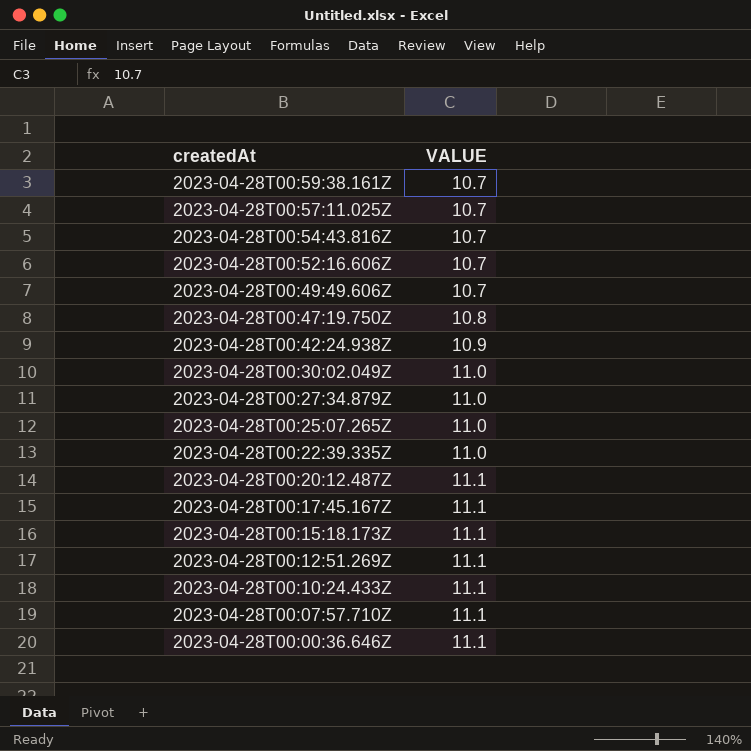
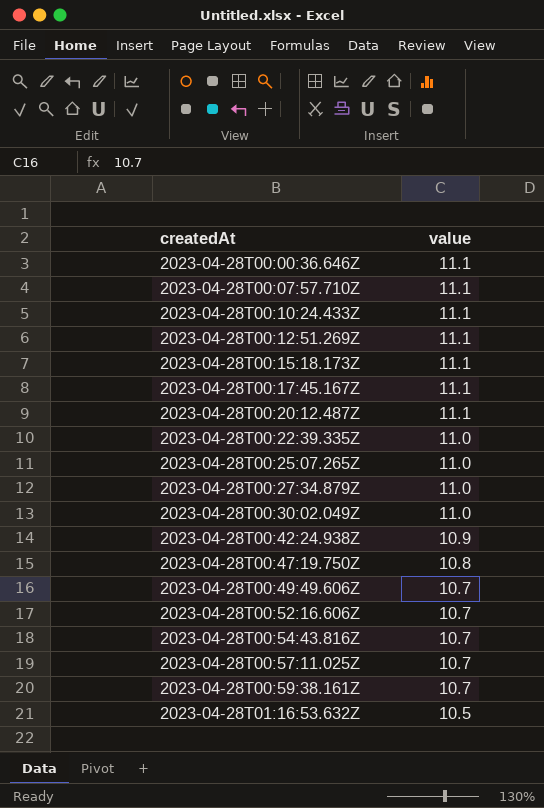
row order: createdAt descending -> createdAt ascending
column name: VALUE -> value
row 2023-04-28T01:16:53.632Z: none -> 10.5

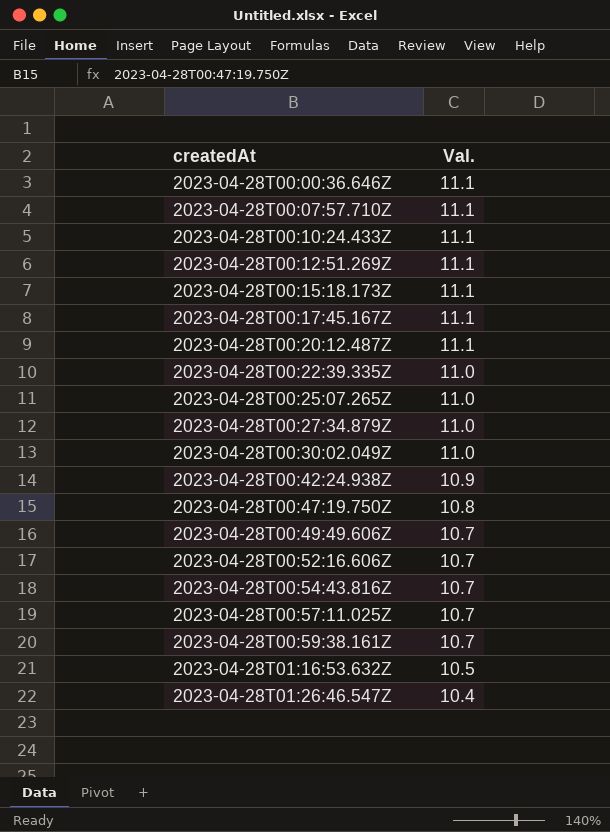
column name: value -> Val.
row 2023-04-28T01:26:46.547Z: none -> 10.4

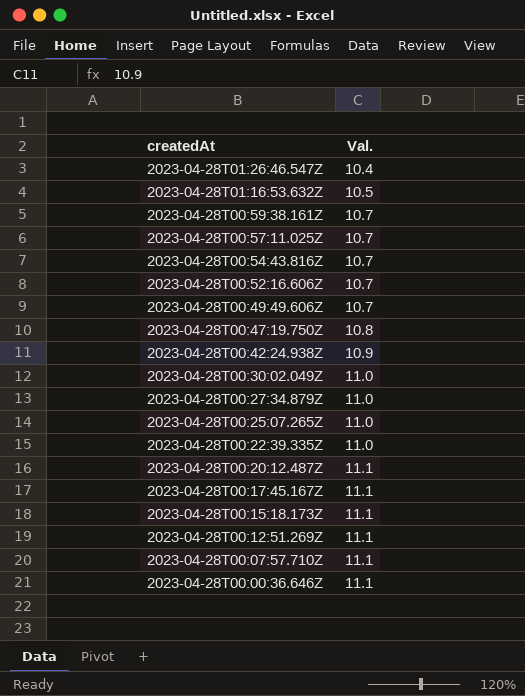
row order: createdAt ascending -> createdAt descending
row 2023-04-28T00:10:24.433Z: 11.1 -> none

